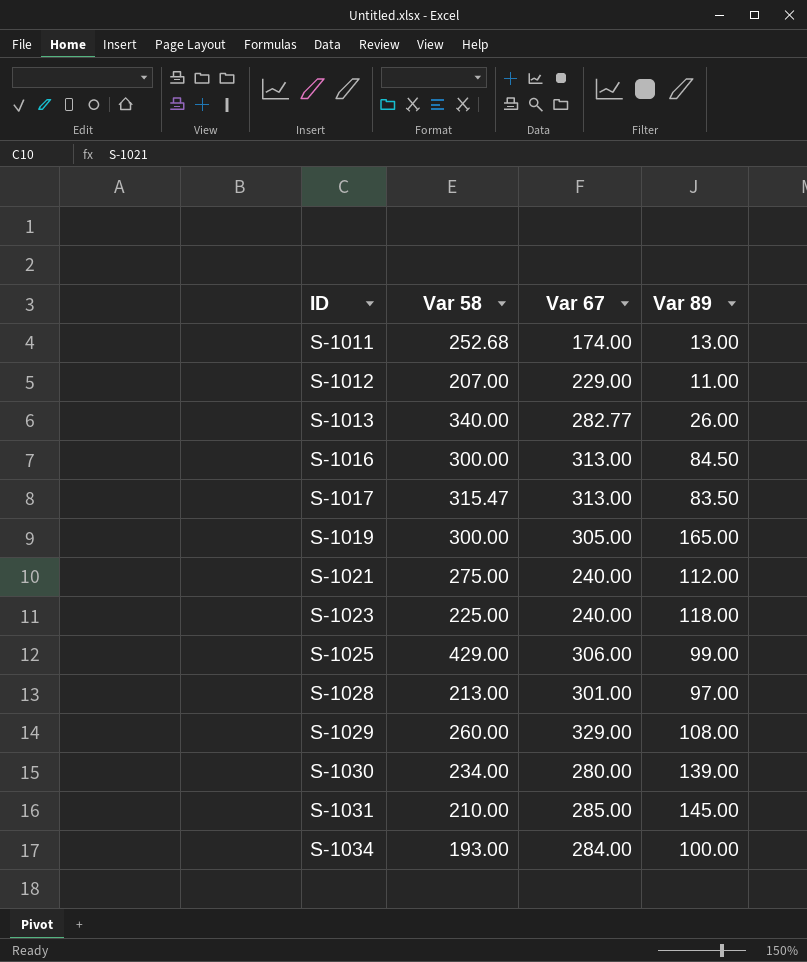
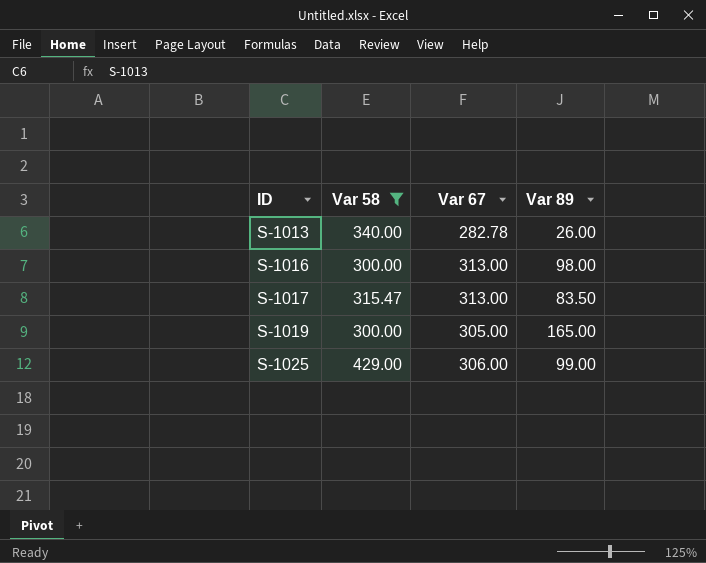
filter: none -> Var 58 >= 300.00
S-1013 | Var 67: 282.77 -> 282.78
S-1016 | Var 89: 84.50 -> 98.00

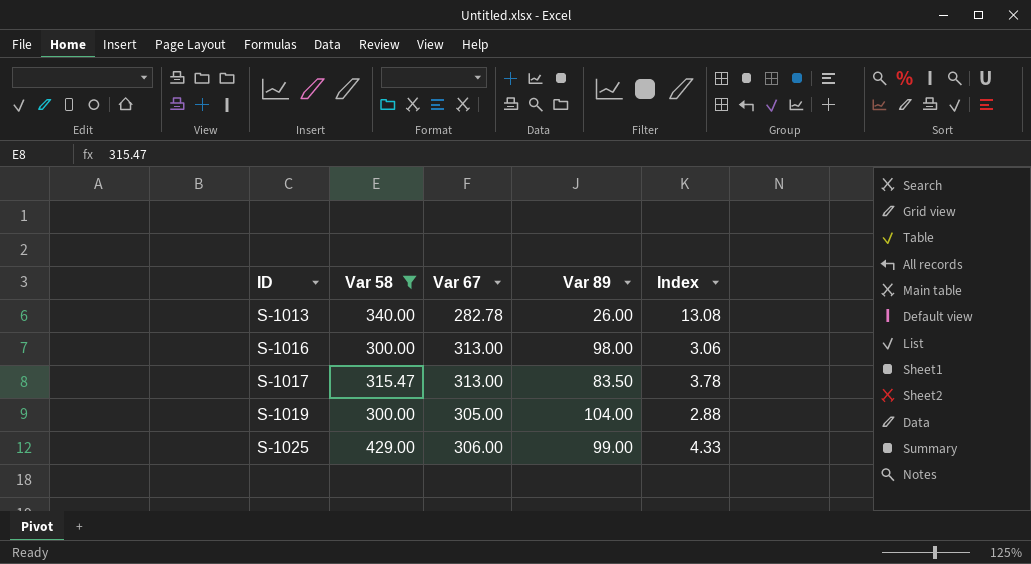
column Index | formula: none -> [Var 58] / [Var 89]
S-1019 | Var 89: 165.00 -> 104.00

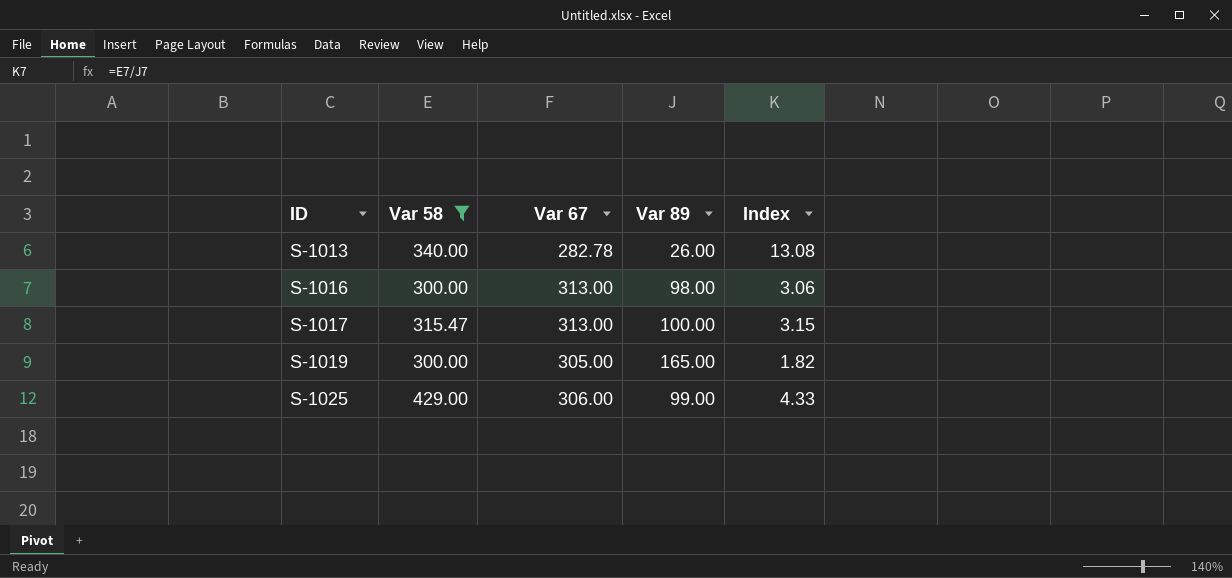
S-1017 | Var 89: 83.50 -> 100.00
S-1017 | Index: 3.78 -> 3.15
S-1019 | Var 89: 104.00 -> 165.00
S-1019 | Index: 2.88 -> 1.82

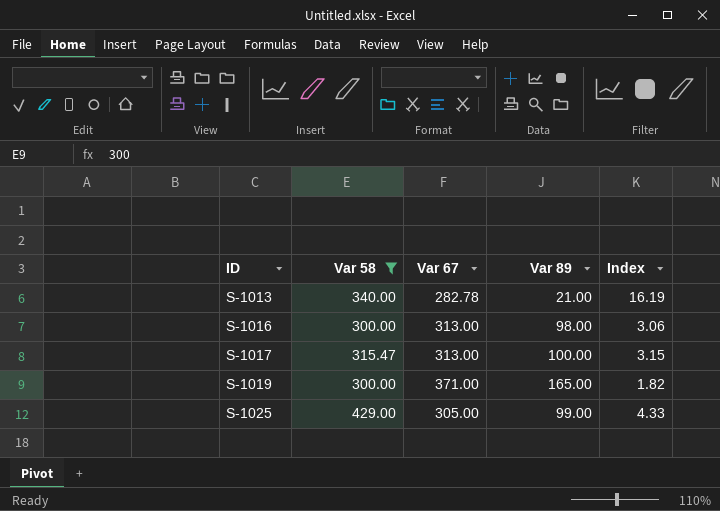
S-1013 | Var 89: 26.00 -> 21.00
S-1013 | Index: 13.08 -> 16.19
S-1019 | Var 67: 305.00 -> 371.00
S-1025 | Var 67: 306.00 -> 305.00

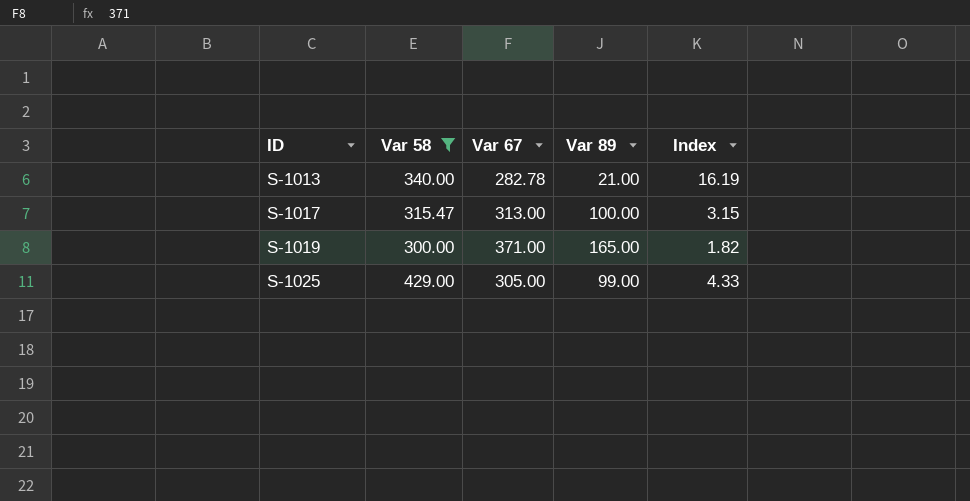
row S-1016: 300.00 | 313.00 | 98.00 | 3.06 -> none

